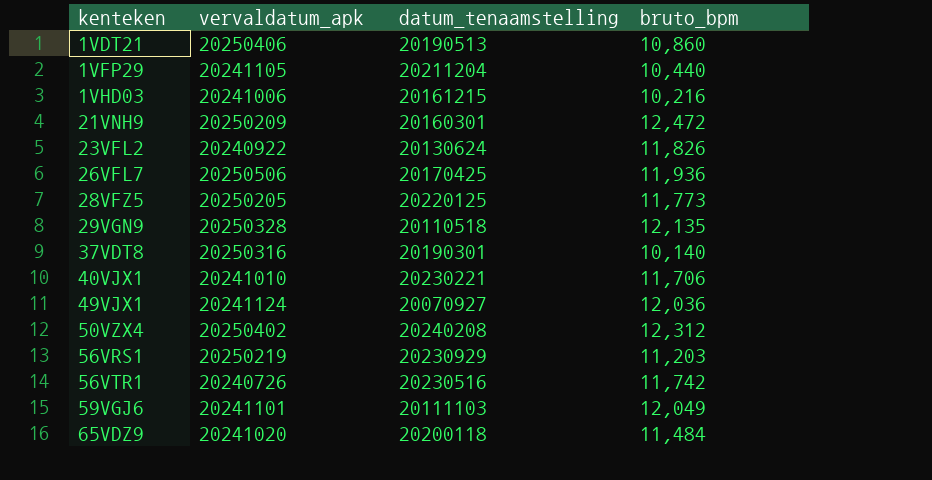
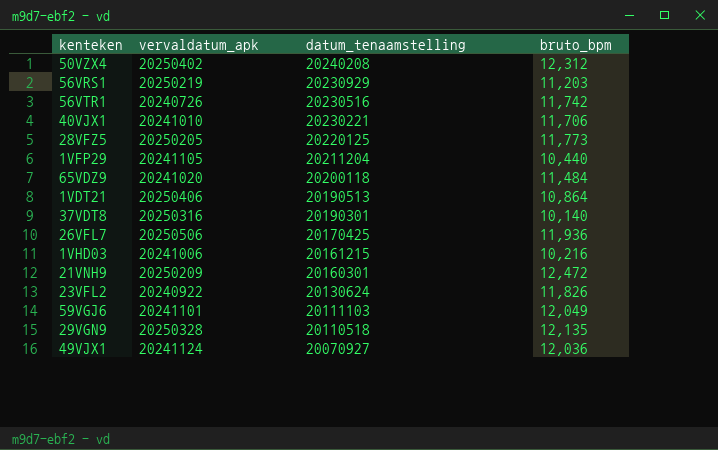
row order: kenteken ascending -> datum_tenaamstelling descending
1VDT21 | bruto_bpm: 10,860 -> 10,864

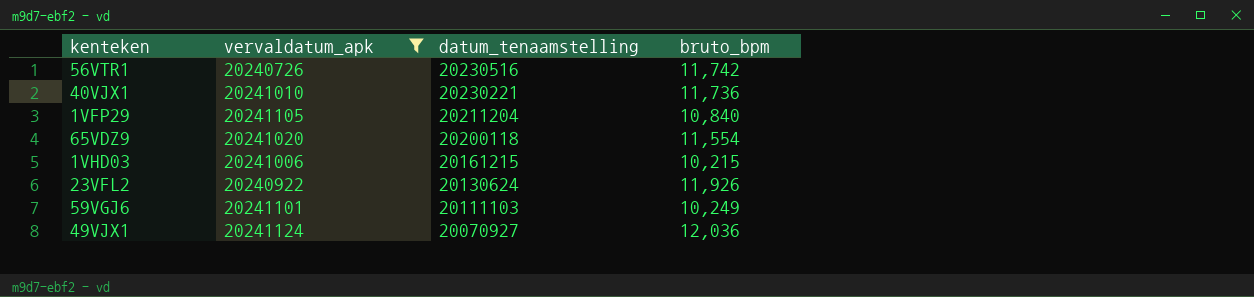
filter: none -> vervaldatum_apk <= 20241124
40VJX1 | bruto_bpm: 11,706 -> 11,736
1VFP29 | bruto_bpm: 10,440 -> 10,840
65VDZ9 | bruto_bpm: 11,484 -> 11,554
1VHD03 | bruto_bpm: 10,216 -> 10,215
23VFL2 | bruto_bpm: 11,826 -> 11,926
59VGJ6 | bruto_bpm: 12,049 -> 10,249

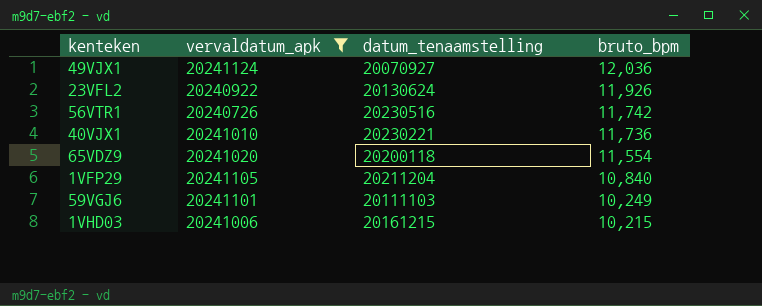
row order: datum_tenaamstelling descending -> bruto_bpm descending

